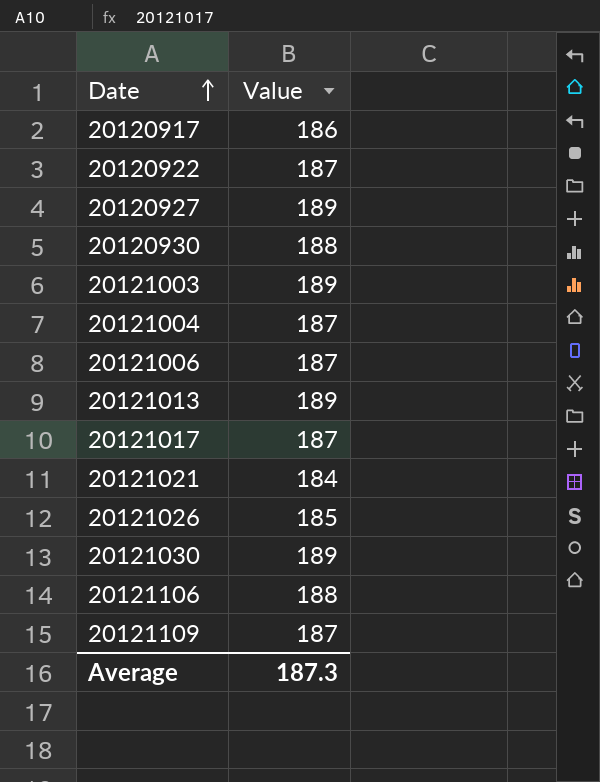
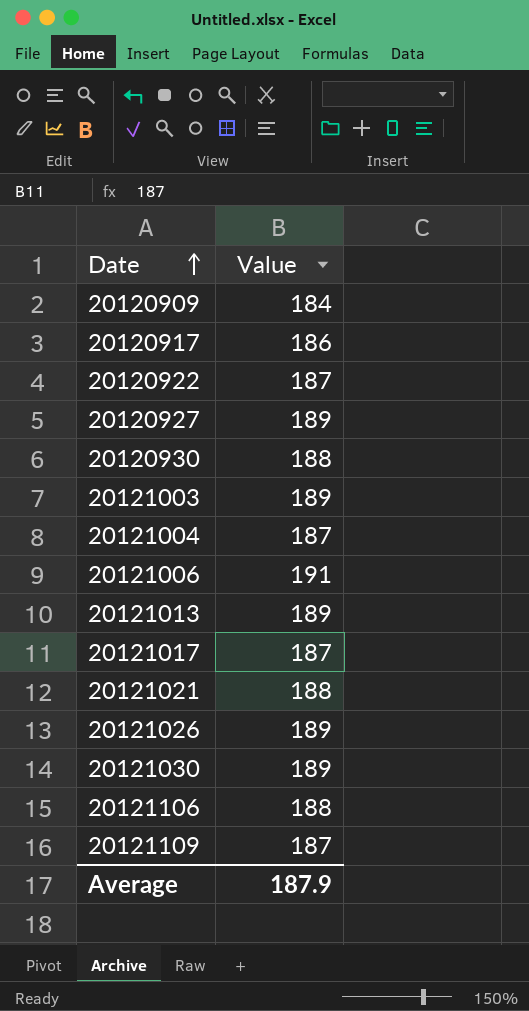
row 20120909: none -> 184
20121006 | Value: 187 -> 191
20121021 | Value: 184 -> 188
20121026 | Value: 185 -> 189
Average | Value: 187.3 -> 187.9

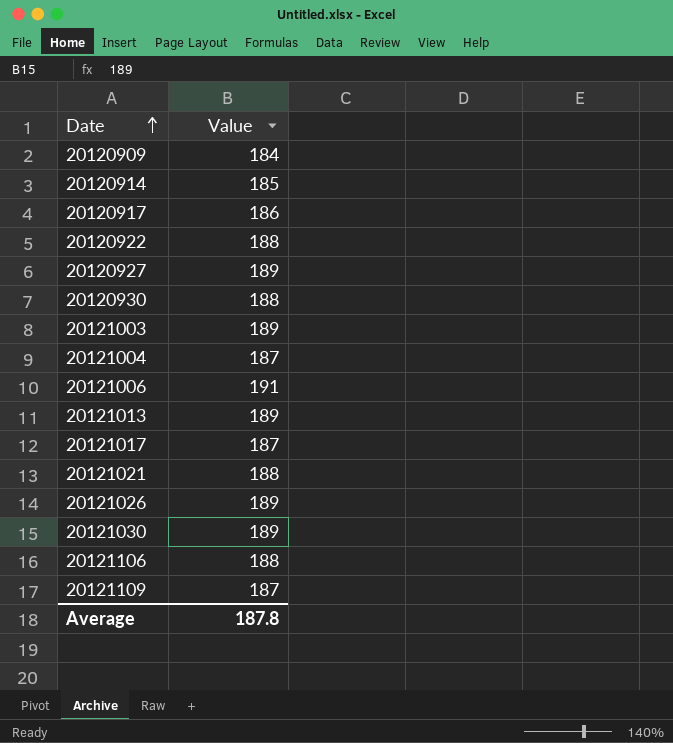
row 20120914: none -> 185
20120922 | Value: 187 -> 188
Average | Value: 187.9 -> 187.8

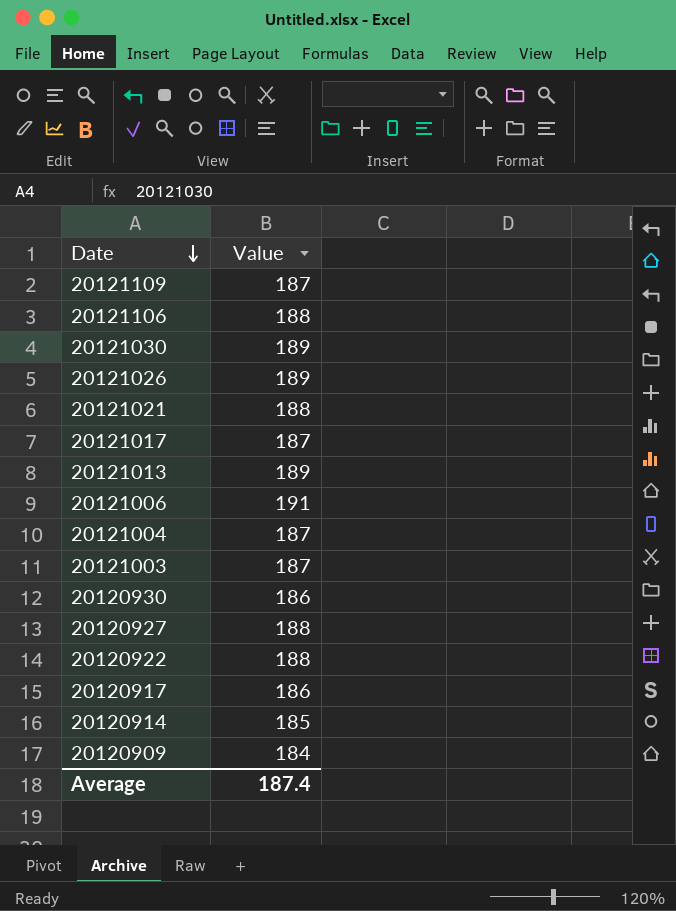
row order: Date ascending -> Date descending
20121003 | Value: 189 -> 187
20120930 | Value: 188 -> 186
20120927 | Value: 189 -> 188
Average | Value: 187.8 -> 187.4

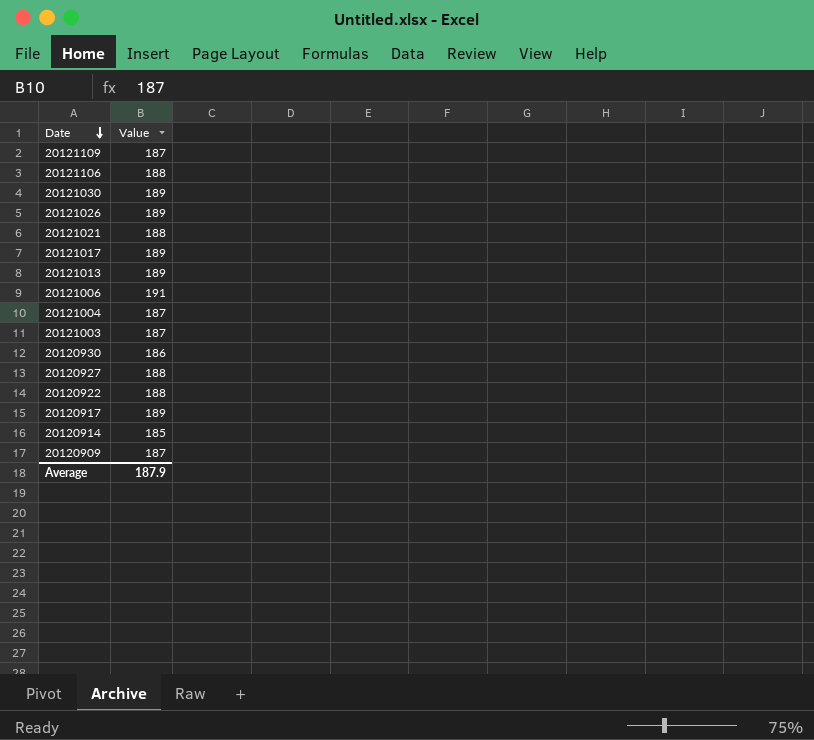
20121017 | Value: 187 -> 189
20120917 | Value: 186 -> 189
20120909 | Value: 184 -> 187
Average | Value: 187.4 -> 187.9

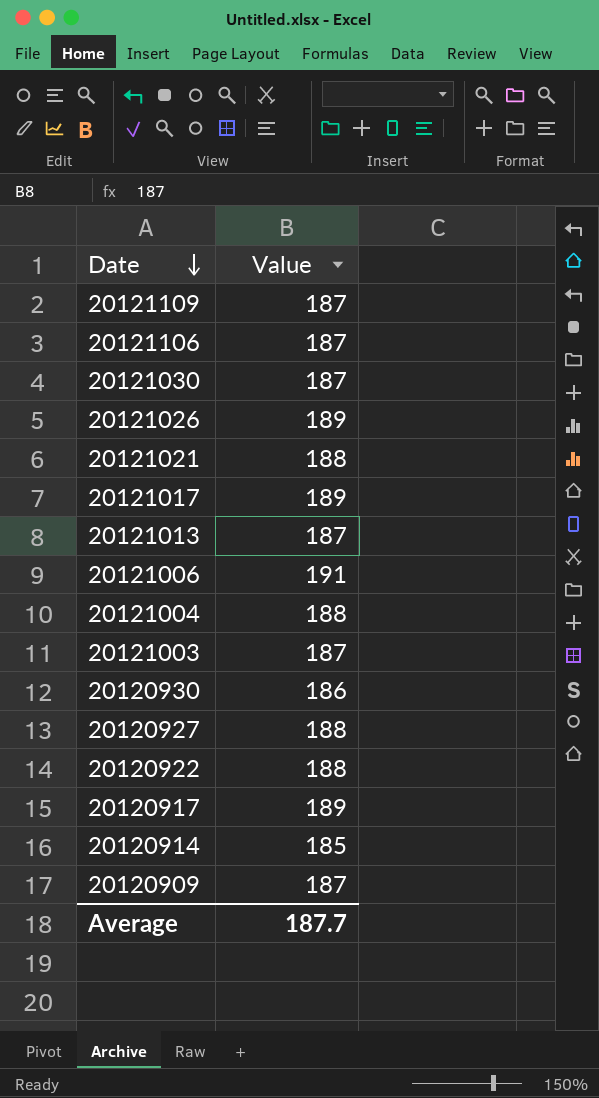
20121106 | Value: 188 -> 187
20121030 | Value: 189 -> 187
20121013 | Value: 189 -> 187
20121004 | Value: 187 -> 188
Average | Value: 187.9 -> 187.7

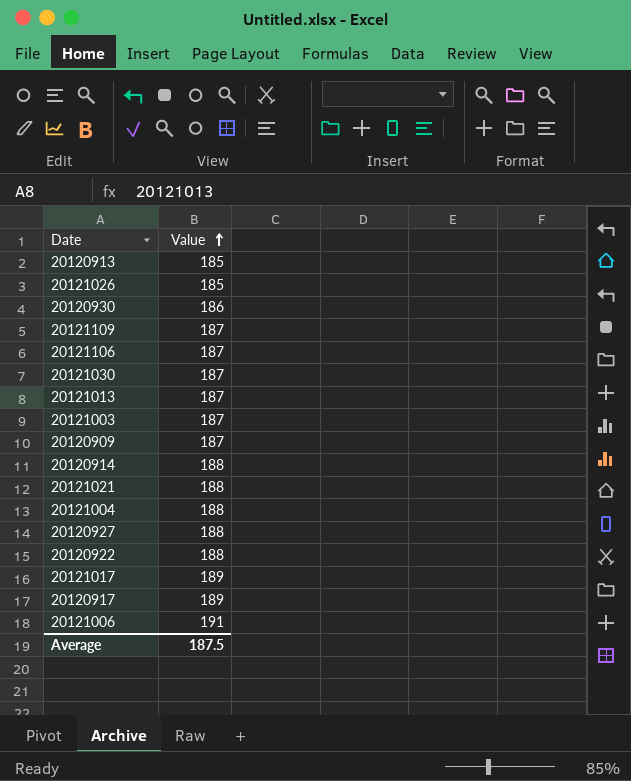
row order: Date descending -> Value ascending
row 20120913: none -> 185
20121026 | Value: 189 -> 185
20120914 | Value: 185 -> 188
Average | Value: 187.7 -> 187.5

